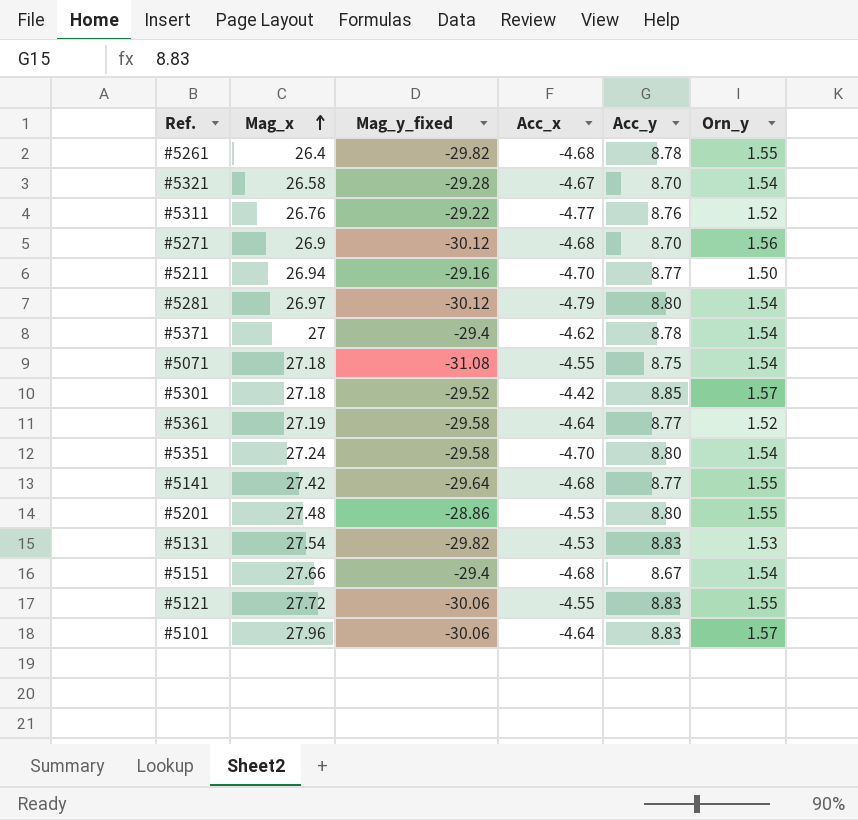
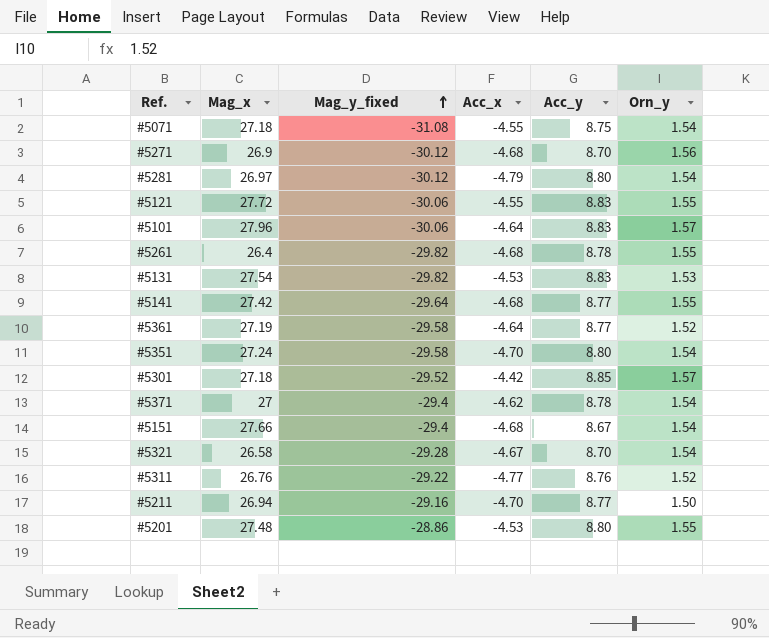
row order: Mag_x ascending -> Mag_y_fixed ascending

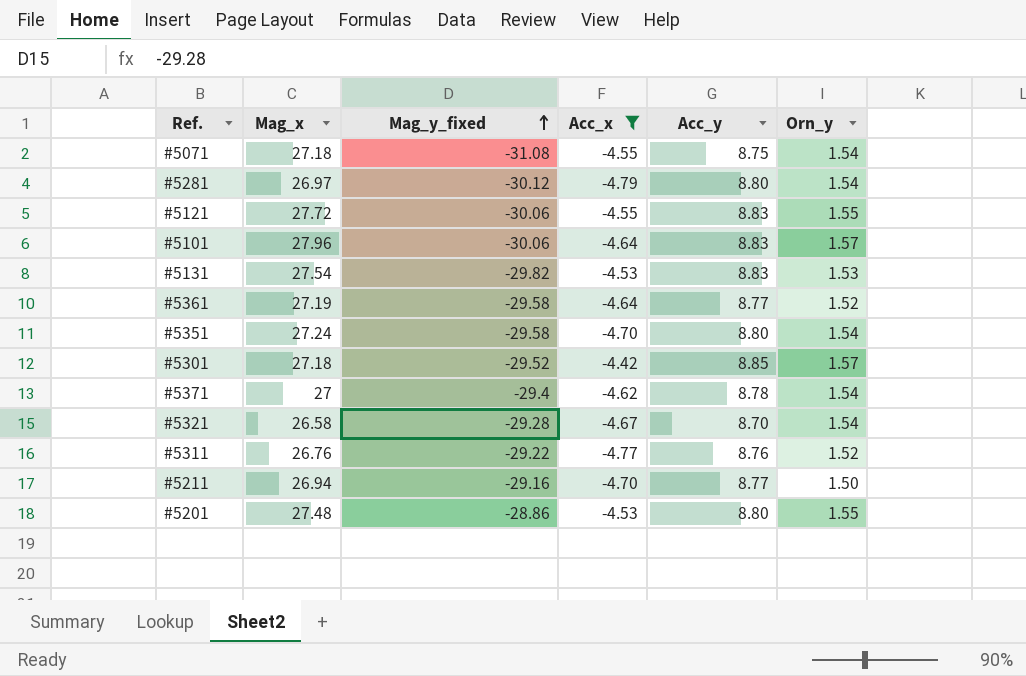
filter: none -> Acc_x != -4.68

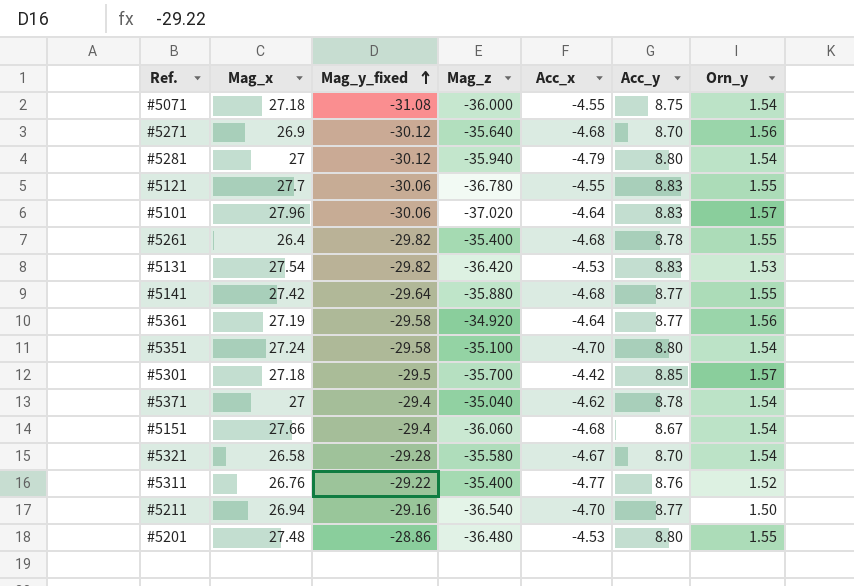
filter: Acc_x != -4.68 -> none
column Mag_z | position: none -> 4
#5281 | Mag_x: 26.97 -> 27
#5121 | Mag_x: 27.72 -> 27.7
#5361 | Orn_y: 1.52 -> 1.56
#5301 | Mag_y_fixed: -29.52 -> -29.5

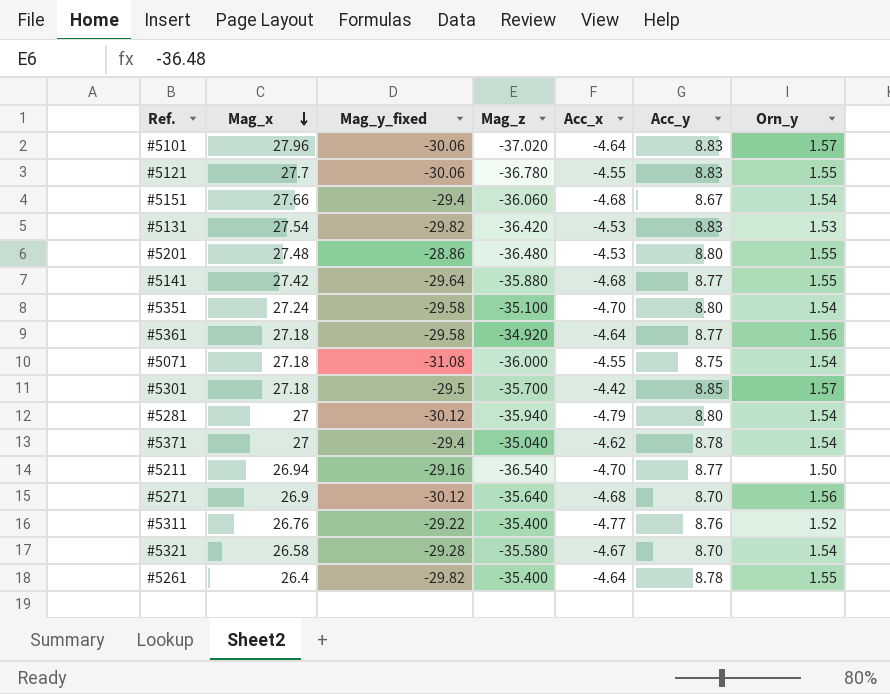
row order: Mag_y_fixed ascending -> Mag_x descending
#5361 | Mag_x: 27.19 -> 27.18
#5261 | Acc_x: -4.68 -> -4.64

